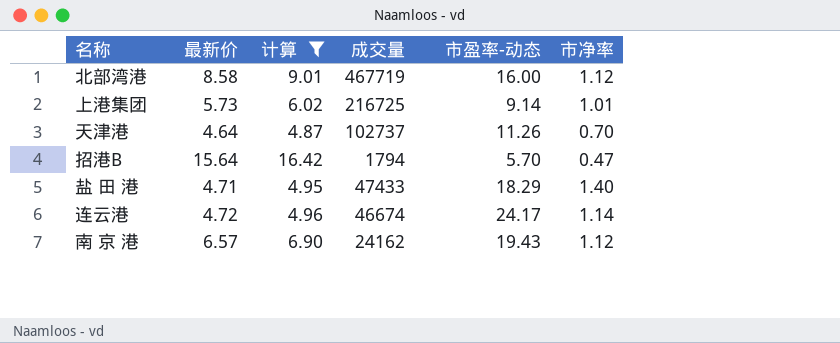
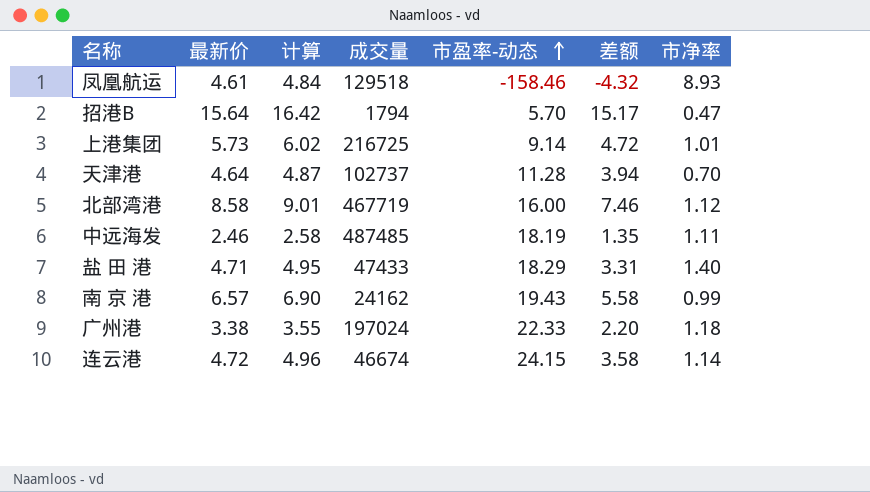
filter: 计算 >= 4.87 -> none
row order: none -> 市盈率-动态 ascending
column 差额 | formula: none -> [最新价] - [市净率]
天津港 | 市盈率-动态: 11.26 -> 11.28
南 京 港 | 市净率: 1.12 -> 0.99
连云港 | 市盈率-动态: 24.17 -> 24.15

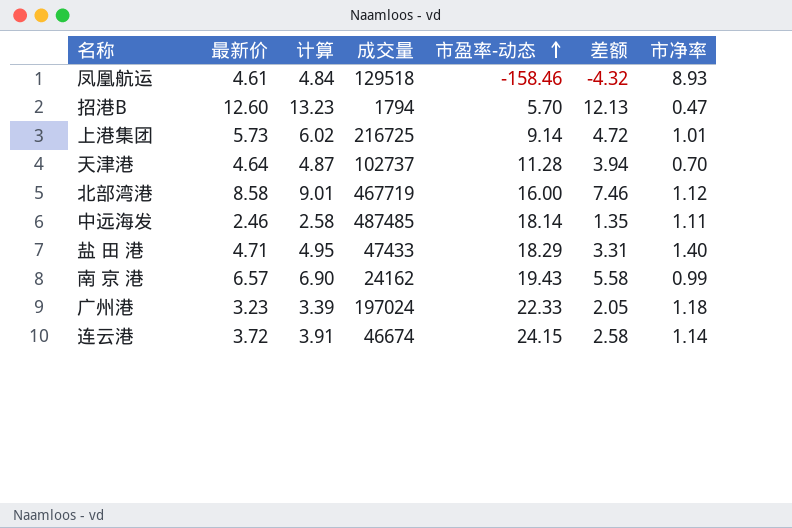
招港B | 最新价: 15.64 -> 12.60
招港B | 计算: 16.42 -> 13.23
招港B | 差额: 15.17 -> 12.13
中远海发 | 市盈率-动态: 18.19 -> 18.14
广州港 | 最新价: 3.38 -> 3.23
广州港 | 计算: 3.55 -> 3.39
广州港 | 差额: 2.20 -> 2.05
连云港 | 最新价: 4.72 -> 3.72
连云港 | 计算: 4.96 -> 3.91
连云港 | 差额: 3.58 -> 2.58

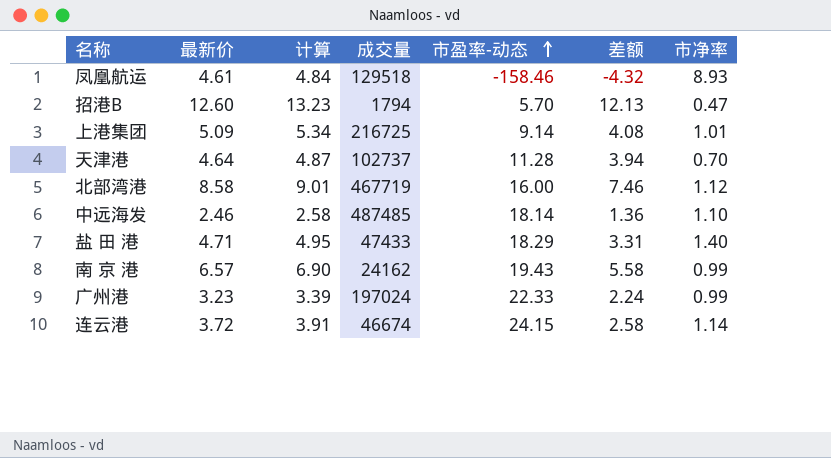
上港集团 | 最新价: 5.73 -> 5.09
上港集团 | 计算: 6.02 -> 5.34
上港集团 | 差额: 4.72 -> 4.08
中远海发 | 差额: 1.35 -> 1.36
中远海发 | 市净率: 1.11 -> 1.10
广州港 | 差额: 2.05 -> 2.24
广州港 | 市净率: 1.18 -> 0.99

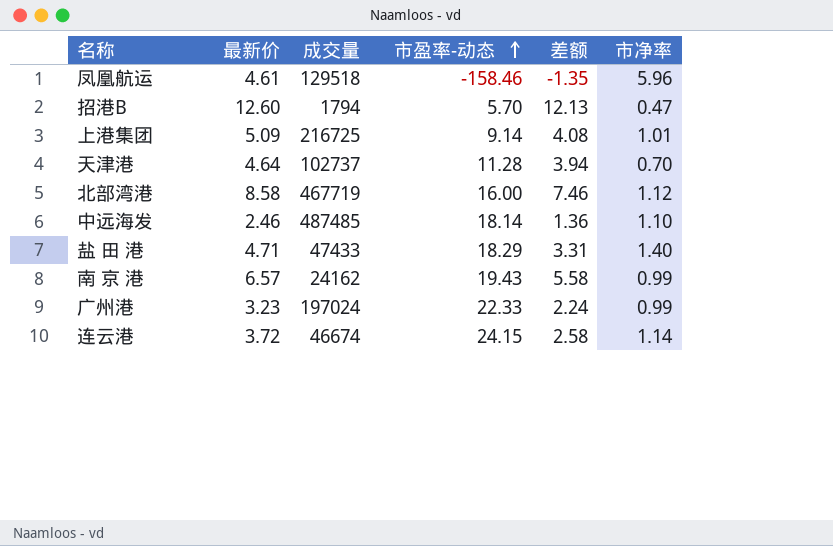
column 计算 | formula: [最新价] * 1.05 -> none
凤凰航运 | 差额: -4.32 -> -1.35
凤凰航运 | 市净率: 8.93 -> 5.96

